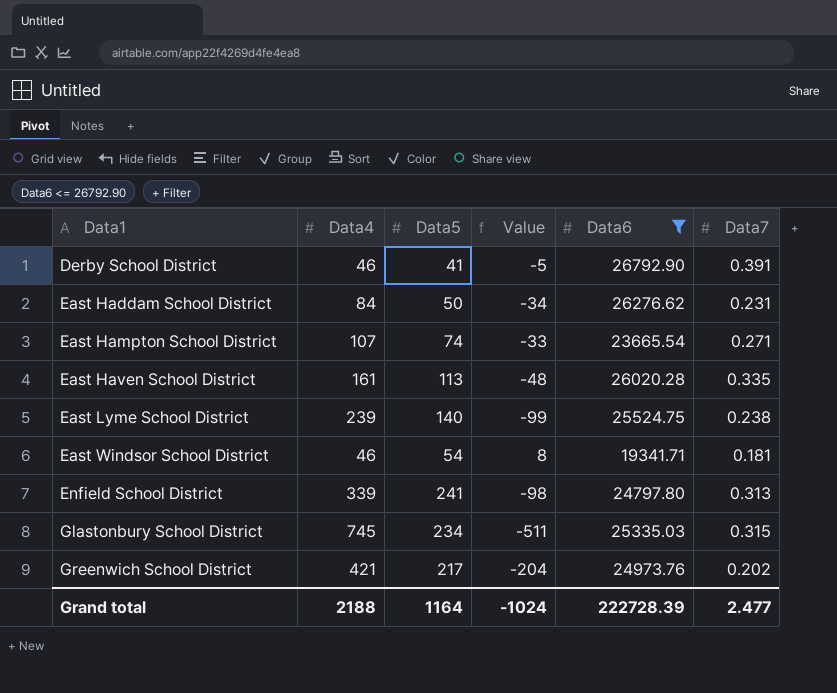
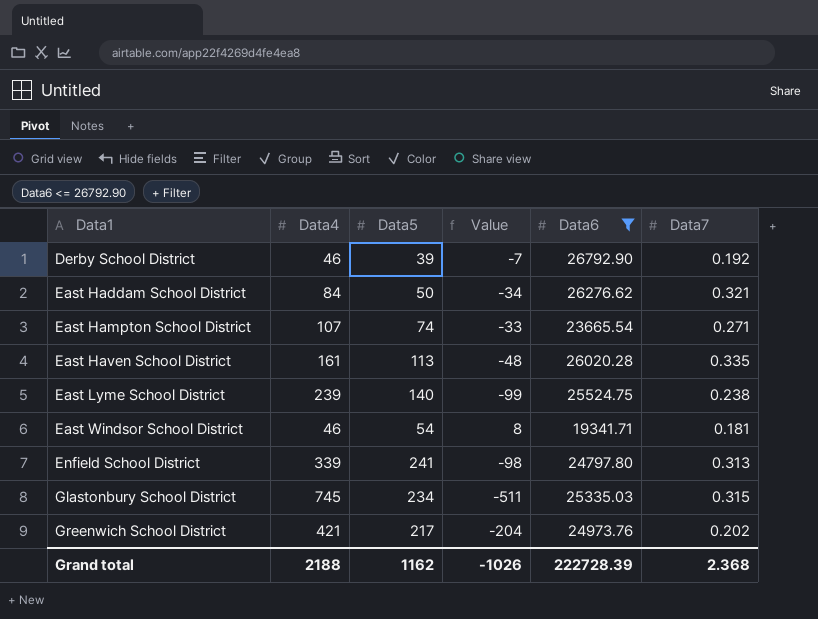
Derby School District | Data5: 41 -> 39
Derby School District | Value: -5 -> -7
Derby School District | Data7: 0.391 -> 0.192
East Haddam School District | Data7: 0.231 -> 0.321
Grand total | Data5: 1164 -> 1162
Grand total | Value: -1024 -> -1026
Grand total | Data7: 2.477 -> 2.368

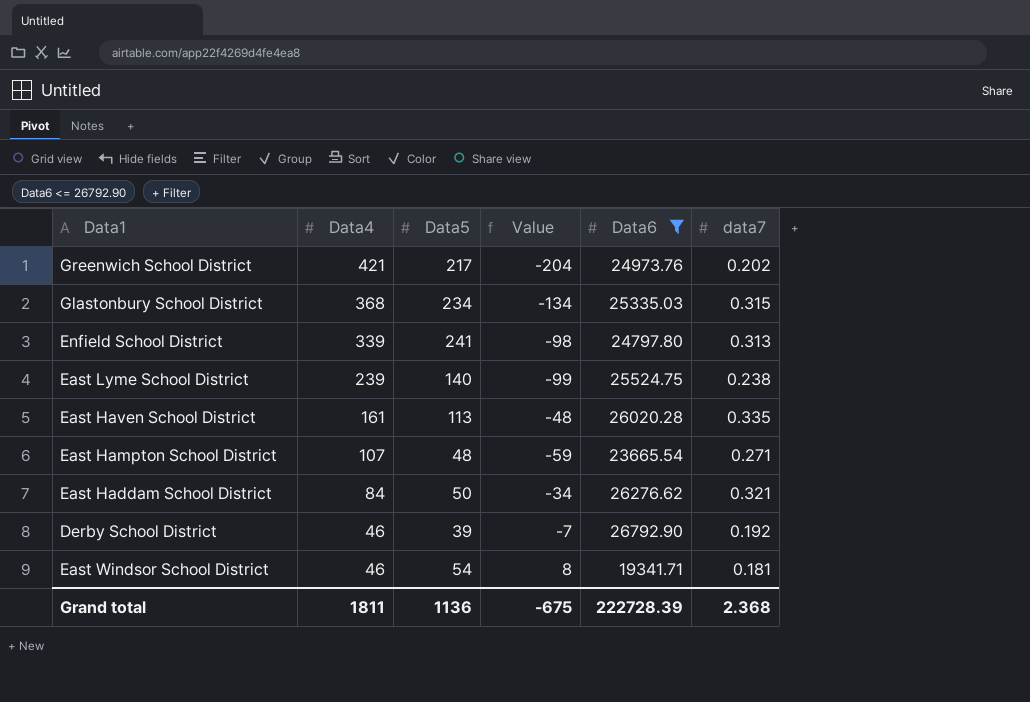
row order: Data1 ascending -> Data4 descending
column name: Data7 -> data7
Glastonbury School District | Data4: 745 -> 368
Glastonbury School District | Value: -511 -> -134
East Hampton School District | Data5: 74 -> 48
East Hampton School District | Value: -33 -> -59
Grand total | Data4: 2188 -> 1811
Grand total | Data5: 1162 -> 1136
Grand total | Value: -1026 -> -675

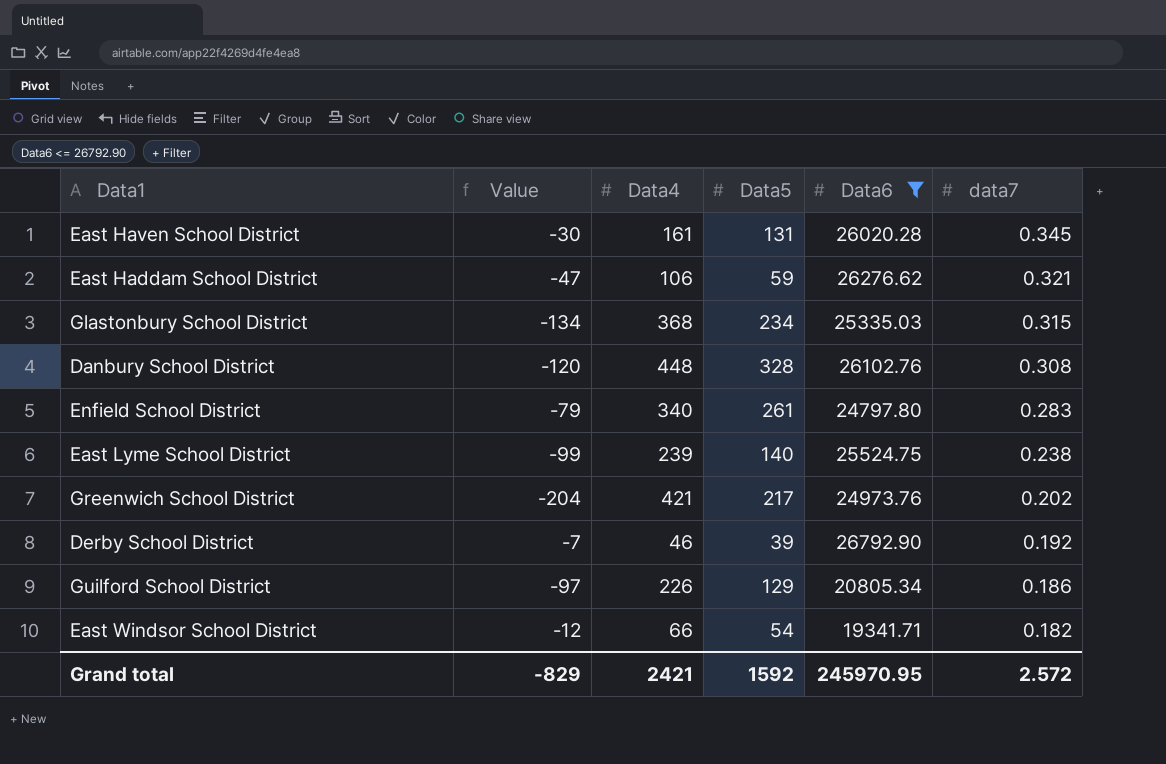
row order: Data4 descending -> data7 descending
column Value | position: 4 -> 2
row East Hampton School District: 107 | 48 | -59 | 23665.54 | 0.271 -> none
East Haven School District | Value: -48 -> -30
East Haven School District | Data5: 113 -> 131
East Haven School District | data7: 0.335 -> 0.345
East Haddam School District | Value: -34 -> -47
East Haddam School District | Data4: 84 -> 106
East Haddam School District | Data5: 50 -> 59
row Danbury School District: none -> -120 | 448 | 328 | 26102.76 | 0.308
Enfield School District | Value: -98 -> -79
Enfield School District | Data4: 339 -> 340
Enfield School District | Data5: 241 -> 261
Enfield School District | data7: 0.313 -> 0.283
row Guilford School District: none -> -97 | 226 | 129 | 20805.34 | 0.186
East Windsor School District | Value: 8 -> -12
East Windsor School District | Data4: 46 -> 66
East Windsor School District | data7: 0.181 -> 0.182
Grand total | Value: -675 -> -829
Grand total | Data4: 1811 -> 2421
Grand total | Data5: 1136 -> 1592
Grand total | Data6: 222728.39 -> 245970.95
Grand total | data7: 2.368 -> 2.572

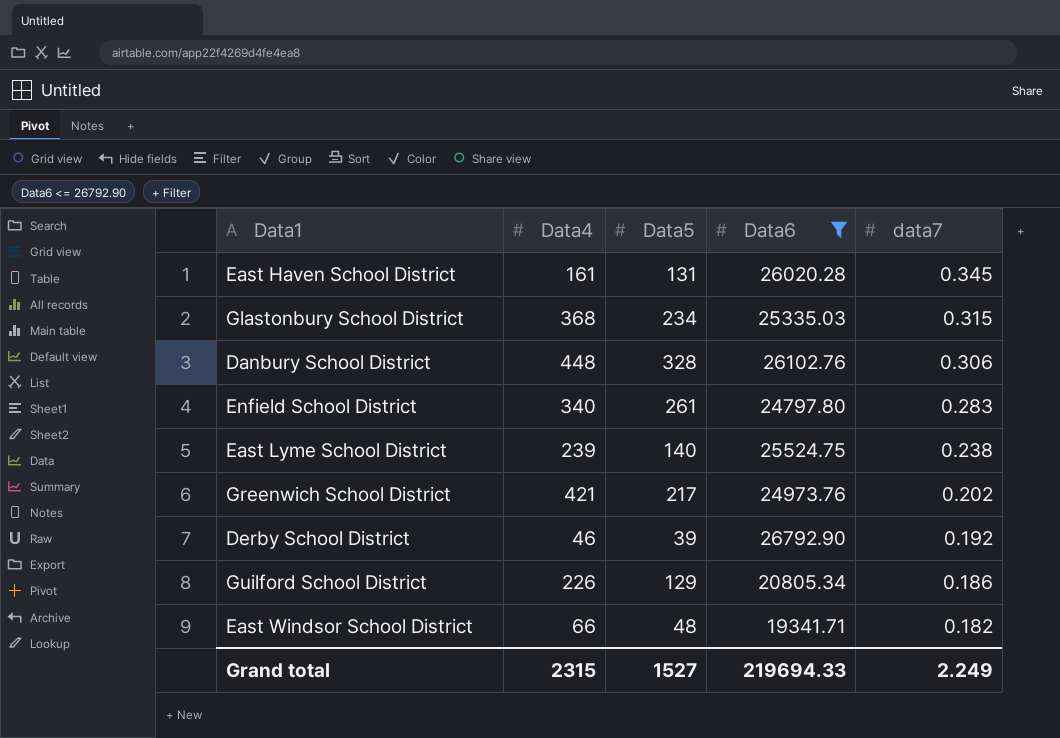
column Value | formula: [Data5] - [Data4] -> none
row East Haddam School District: -47 | 106 | 59 | 26276.62 | 0.321 -> none
Danbury School District | data7: 0.308 -> 0.306
East Windsor School District | Data5: 54 -> 48
Grand total | Data4: 2421 -> 2315
Grand total | Data5: 1592 -> 1527
Grand total | Data6: 245970.95 -> 219694.33
Grand total | data7: 2.572 -> 2.249

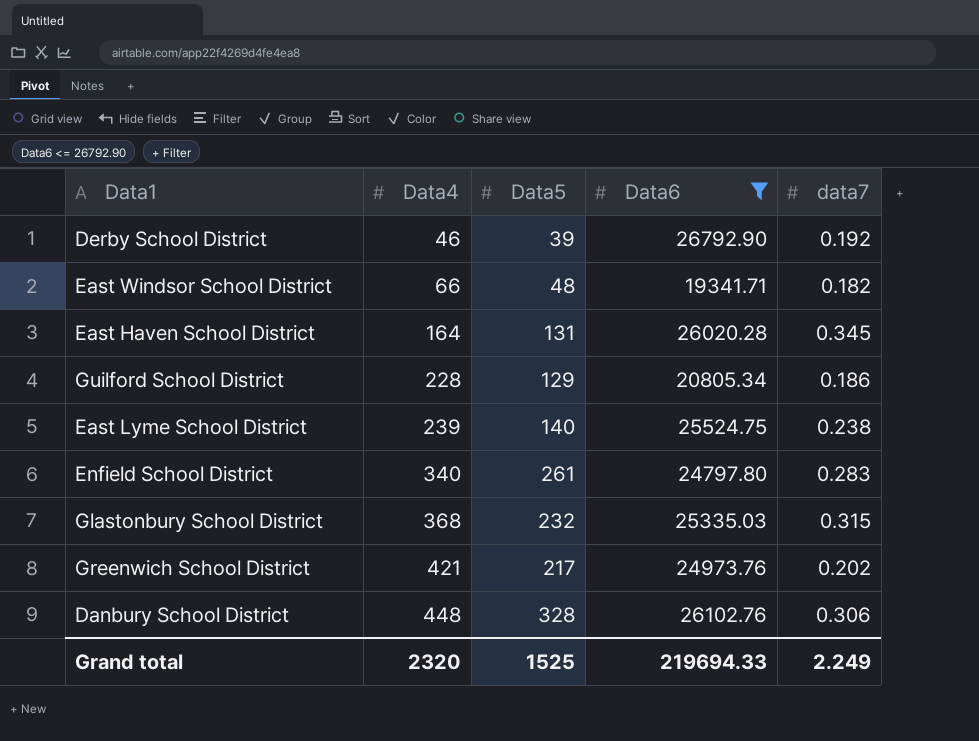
row order: data7 descending -> Data4 ascending
East Haven School District | Data4: 161 -> 164
Guilford School District | Data4: 226 -> 228
Glastonbury School District | Data5: 234 -> 232
Grand total | Data4: 2315 -> 2320
Grand total | Data5: 1527 -> 1525

